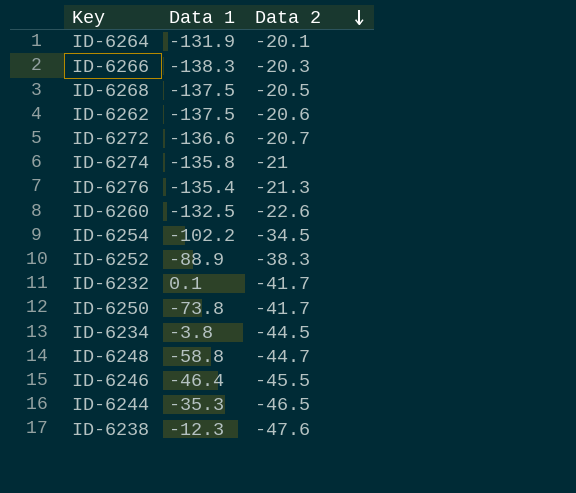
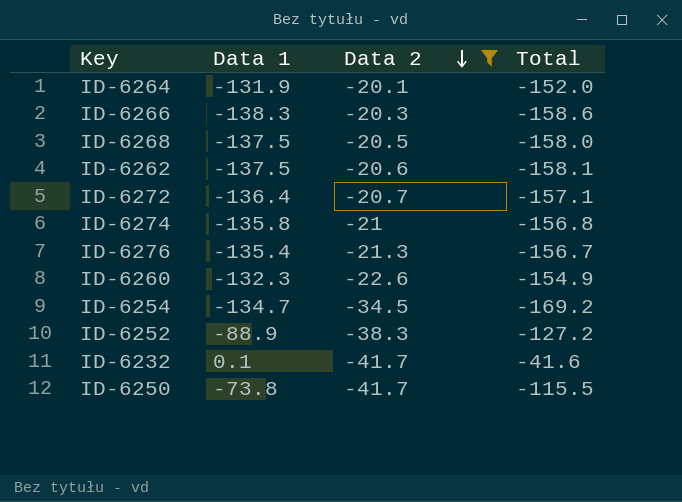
filter: none -> Data 2 >= -41.7
column Total | formula: none -> [Data 1] + [Data 2]
ID-6272 | Data 1: -136.6 -> -136.4
ID-6260 | Data 1: -132.5 -> -132.3
ID-6254 | Data 1: -102.2 -> -134.7

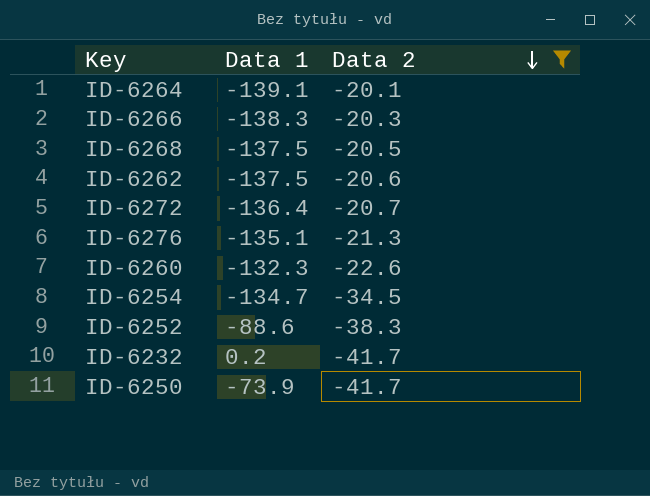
column Total | formula: [Data 1] + [Data 2] -> none
row ID-6274: -135.8 | -21 | -156.8 -> none
ID-6264 | Data 1: -131.9 -> -139.1
ID-6276 | Data 1: -135.4 -> -135.1
ID-6252 | Data 1: -88.9 -> -88.6
ID-6232 | Data 1: 0.1 -> 0.2
ID-6250 | Data 1: -73.8 -> -73.9

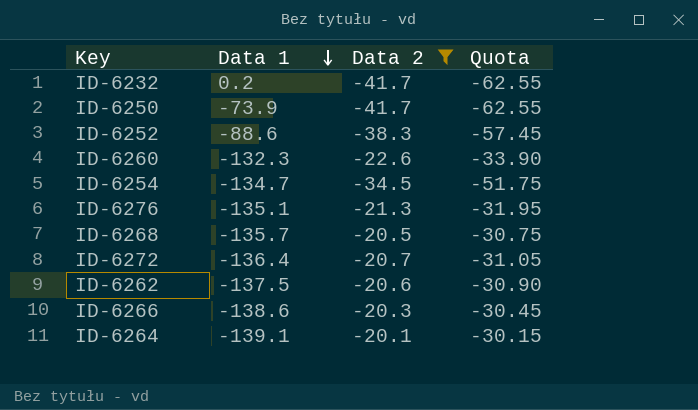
row order: Data 2 descending -> Data 1 descending
column Quota | formula: none -> [Data 2] * 1.5
ID-6268 | Data 1: -137.5 -> -135.7
ID-6266 | Data 1: -138.3 -> -138.6

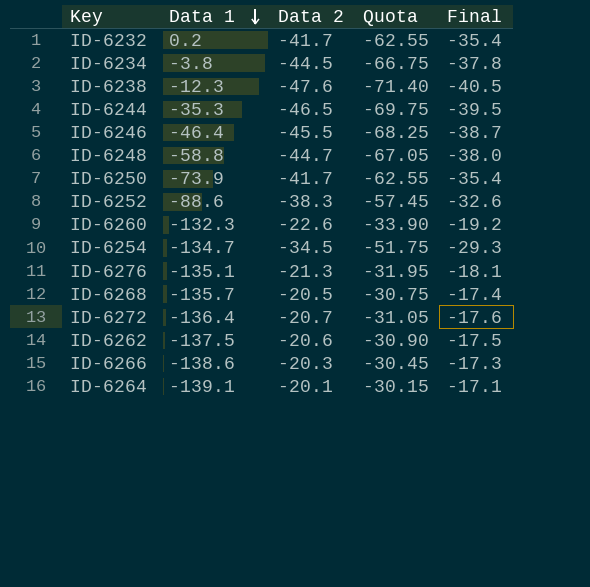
filter: Data 2 >= -41.7 -> none
column Final | formula: none -> [Data 2] * 0.85

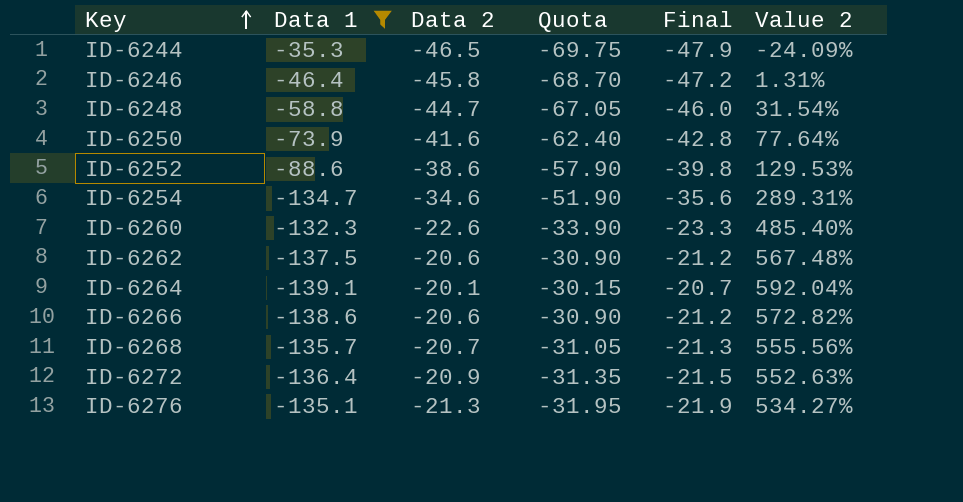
filter: none -> Data 1 <= -35.3
row order: Data 1 descending -> Key ascending
column Final | formula: [Data 2] * 0.85 -> [Data 2] * 1.03
column Value 2 | formula: none -> ([Data 1] - [Data 2]) / [Data 2]
ID-6246 | Data 2: -45.5 -> -45.8
ID-6246 | Quota: -68.25 -> -68.70
ID-6250 | Data 2: -41.7 -> -41.6
ID-6250 | Quota: -62.55 -> -62.40
ID-6252 | Data 2: -38.3 -> -38.6
ID-6252 | Quota: -57.45 -> -57.90
ID-6254 | Data 2: -34.5 -> -34.6
ID-6254 | Quota: -51.75 -> -51.90
ID-6266 | Data 2: -20.3 -> -20.6
ID-6266 | Quota: -30.45 -> -30.90
ID-6268 | Data 2: -20.5 -> -20.7
ID-6268 | Quota: -30.75 -> -31.05
ID-6272 | Data 2: -20.7 -> -20.9
ID-6272 | Quota: -31.05 -> -31.35

